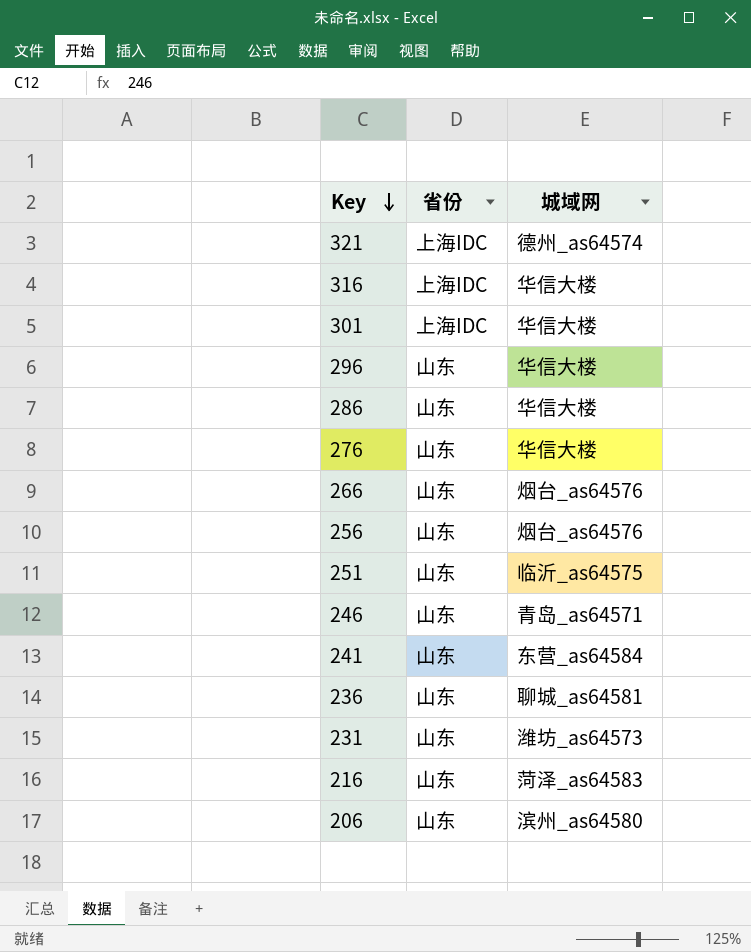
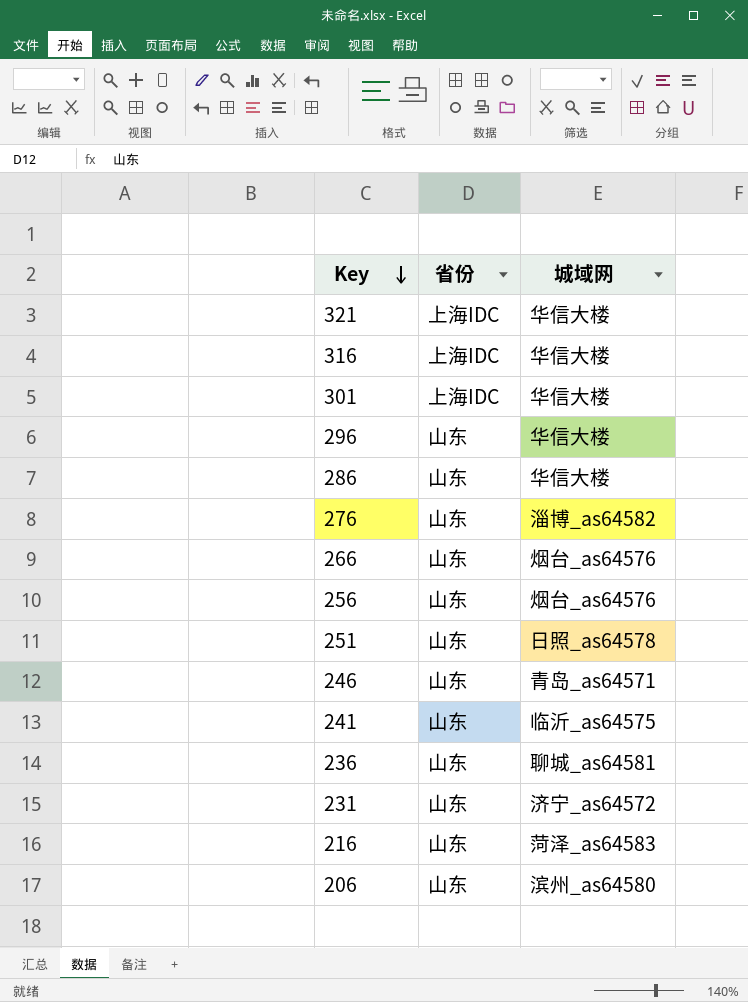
321 | 城域网: 德州_as64574 -> 华信大楼
276 | 城域网: 华信大楼 -> 淄博_as64582
251 | 城域网: 临沂_as64575 -> 日照_as64578
241 | 城域网: 东营_as64584 -> 临沂_as64575
231 | 城域网: 潍坊_as64573 -> 济宁_as64572

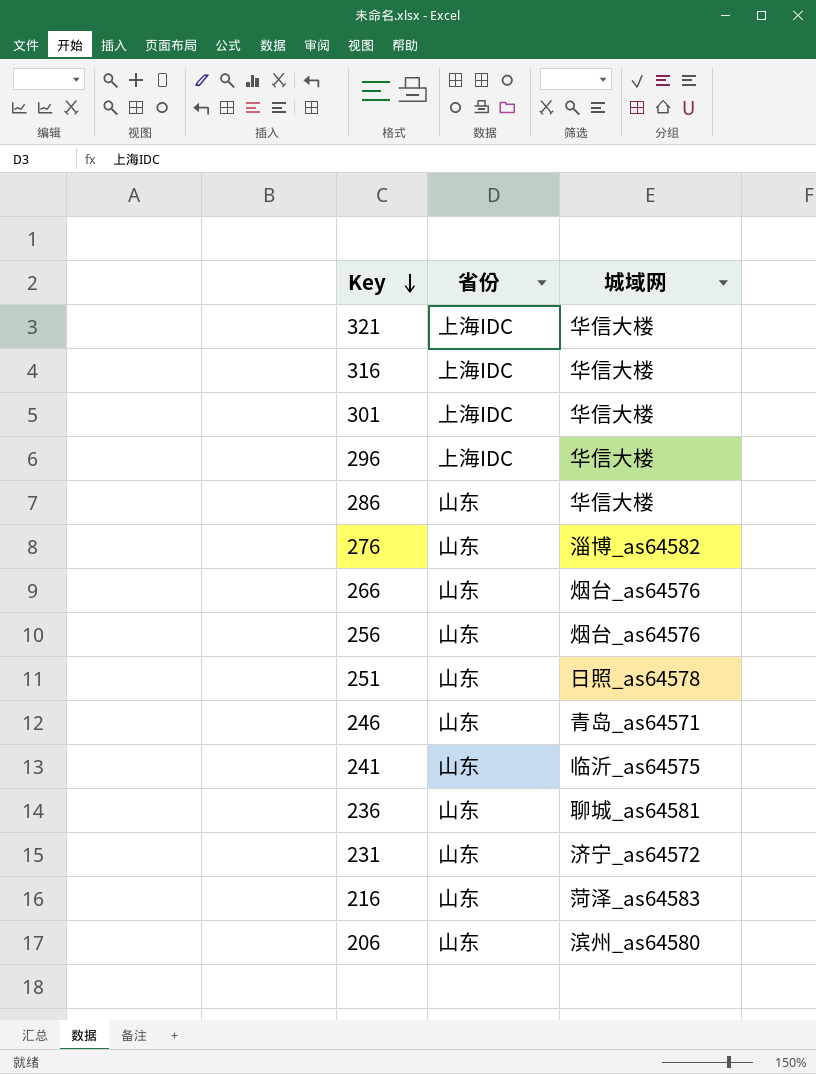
296 | 省份: 山东 -> 上海IDC

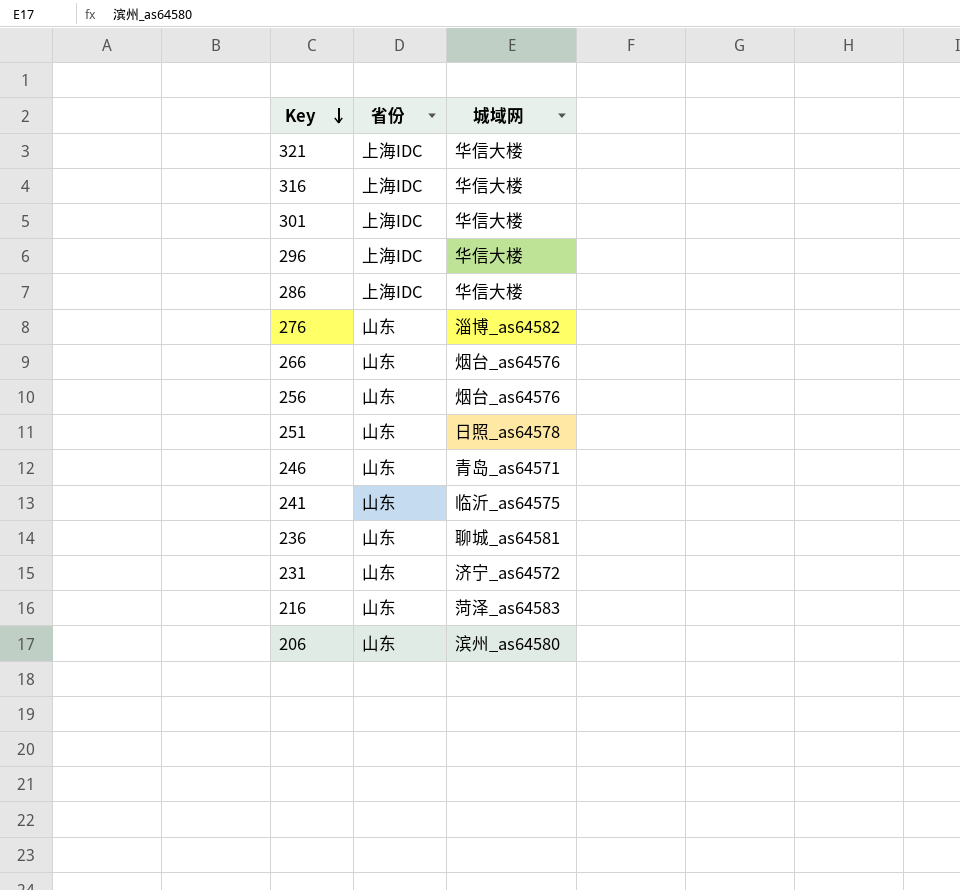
286 | 省份: 山东 -> 上海IDC

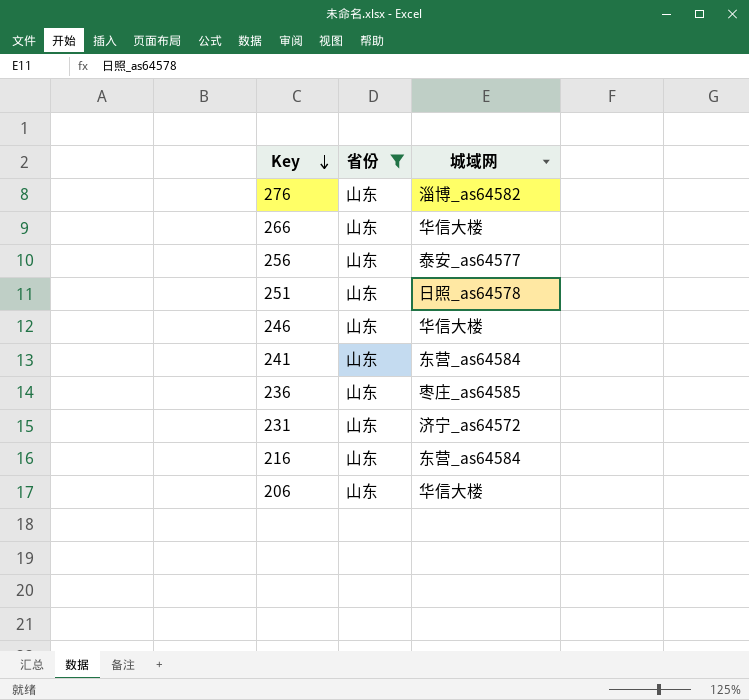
filter: none -> 省份 = 山东
266 | 城域网: 烟台_as64576 -> 华信大楼
256 | 城域网: 烟台_as64576 -> 泰安_as64577
246 | 城域网: 青岛_as64571 -> 华信大楼
241 | 城域网: 临沂_as64575 -> 东营_as64584
236 | 城域网: 聊城_as64581 -> 枣庄_as64585
216 | 城域网: 菏泽_as64583 -> 东营_as64584
206 | 城域网: 滨州_as64580 -> 华信大楼

